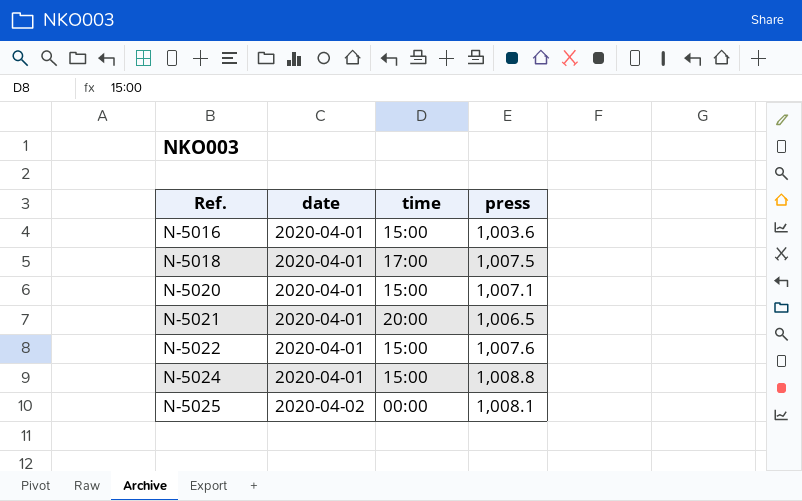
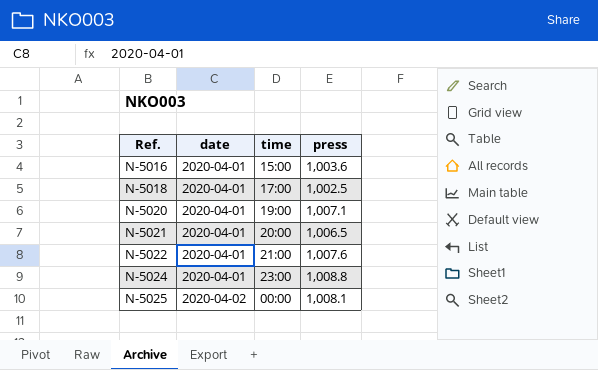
N-5018 | press: 1,007.5 -> 1,002.5
N-5020 | time: 15:00 -> 19:00
N-5022 | time: 15:00 -> 21:00
N-5024 | time: 15:00 -> 23:00

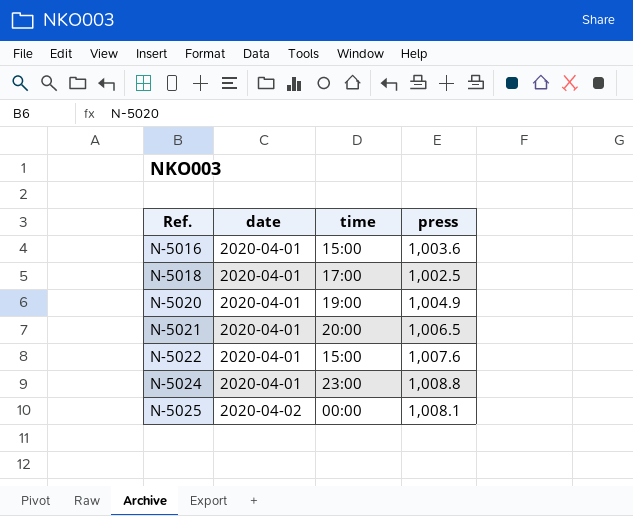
N-5020 | press: 1,007.1 -> 1,004.9
N-5022 | time: 21:00 -> 15:00

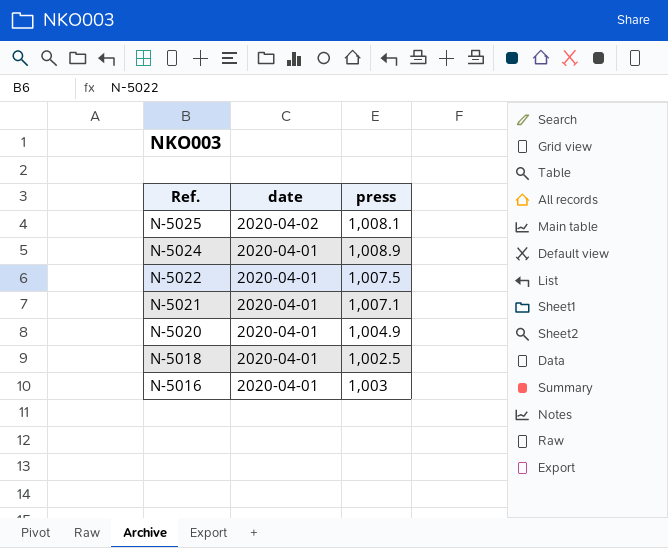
row order: Ref. ascending -> Ref. descending
column time | position: 3 -> none
N-5024 | press: 1,008.8 -> 1,008.9
N-5022 | press: 1,007.6 -> 1,007.5
N-5021 | press: 1,006.5 -> 1,007.1
N-5016 | press: 1,003.6 -> 1,003

